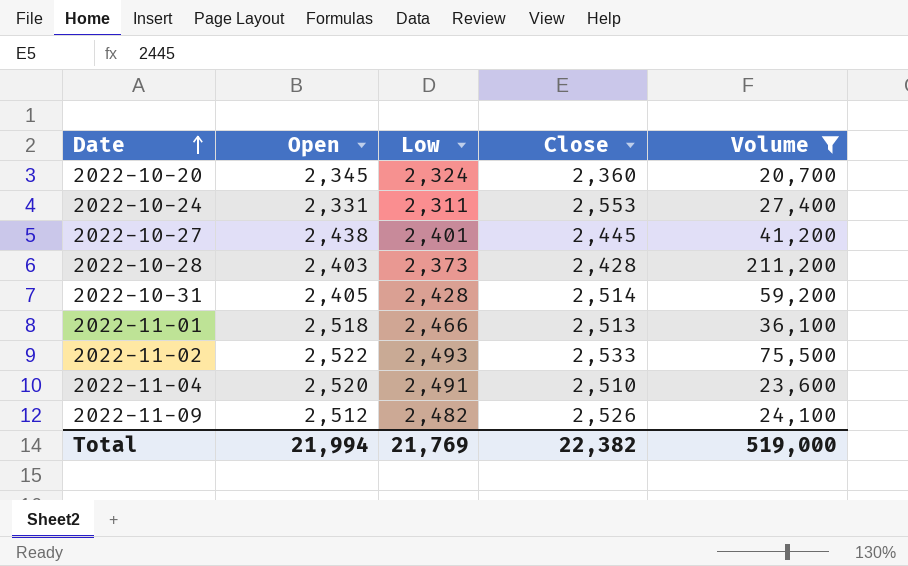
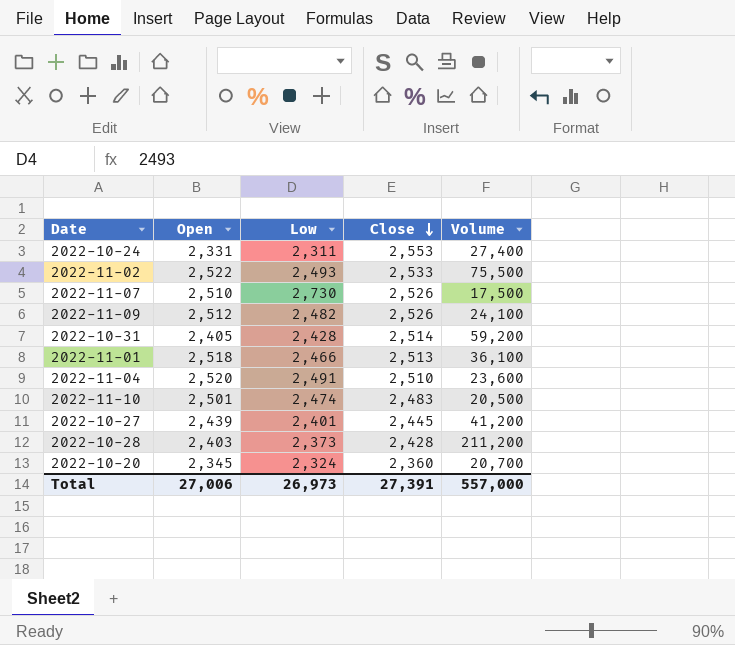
filter: Volume >= 20,700 -> none
row order: Date ascending -> Close descending
2022-10-27 | Open: 2,438 -> 2,439
Total | Open: 21,994 -> 27,006
Total | Low: 21,769 -> 26,973
Total | Close: 22,382 -> 27,391
Total | Volume: 519,000 -> 557,000

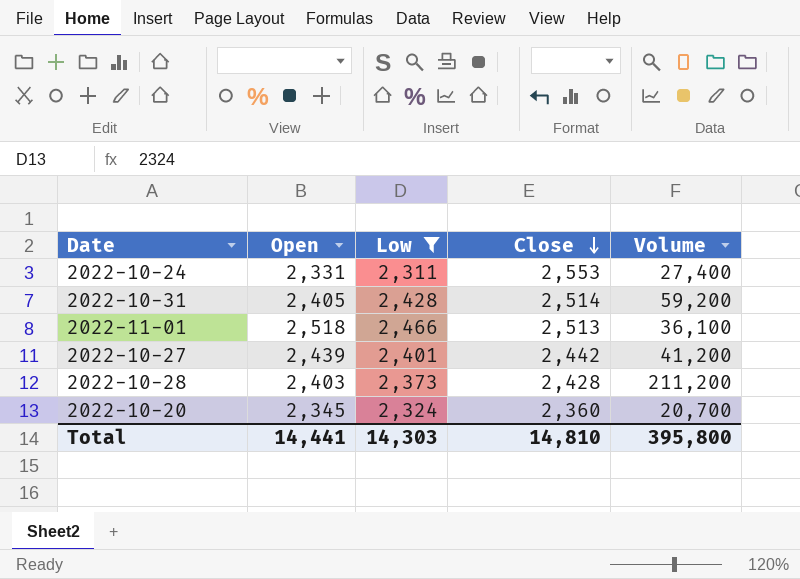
filter: none -> Low <= 2,466
2022-10-27 | Close: 2,445 -> 2,442
Total | Open: 27,006 -> 14,441
Total | Low: 26,973 -> 14,303
Total | Close: 27,391 -> 14,810
Total | Volume: 557,000 -> 395,800

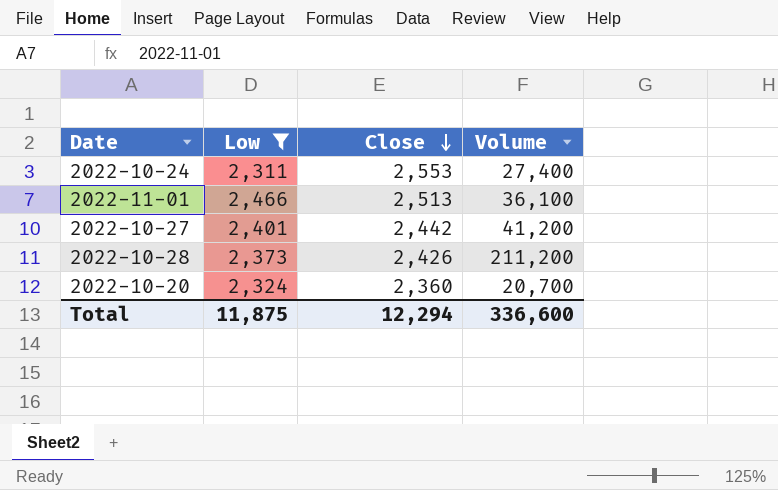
column Open | position: 2 -> none
row 2022-10-31: 2,405 | 2,428 | 2,514 | 59,200 -> none
2022-10-28 | Close: 2,428 -> 2,426
Total | Low: 14,303 -> 11,875
Total | Close: 14,810 -> 12,294
Total | Volume: 395,800 -> 336,600

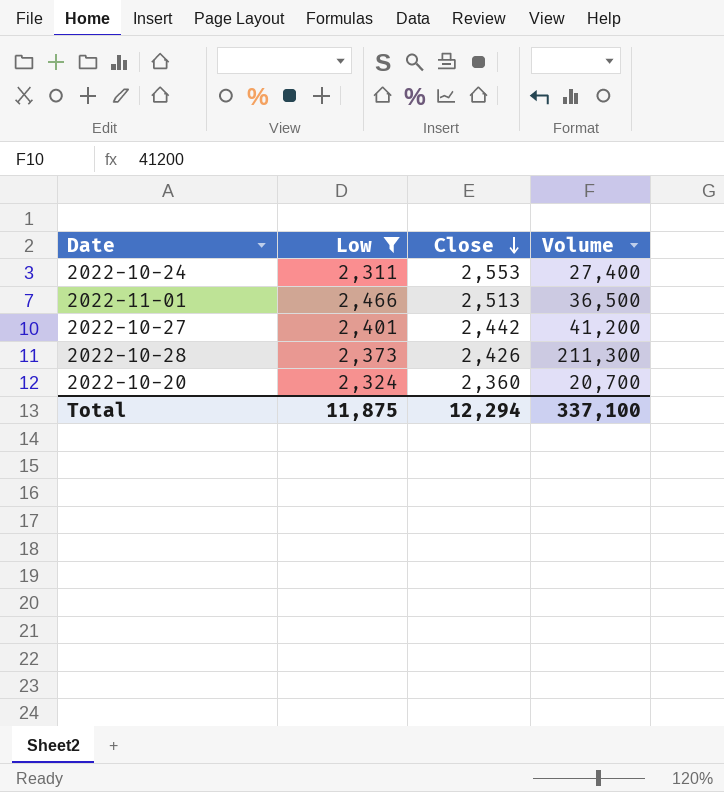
2022-11-01 | Volume: 36,100 -> 36,500
2022-10-28 | Volume: 211,200 -> 211,300
Total | Volume: 336,600 -> 337,100

